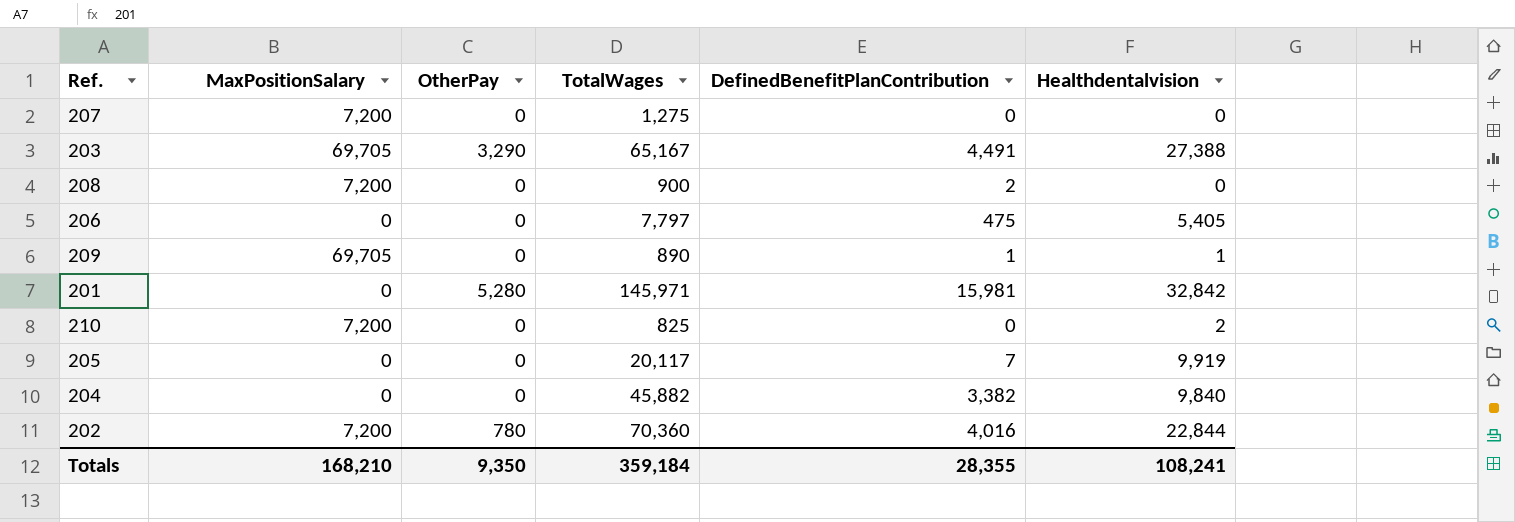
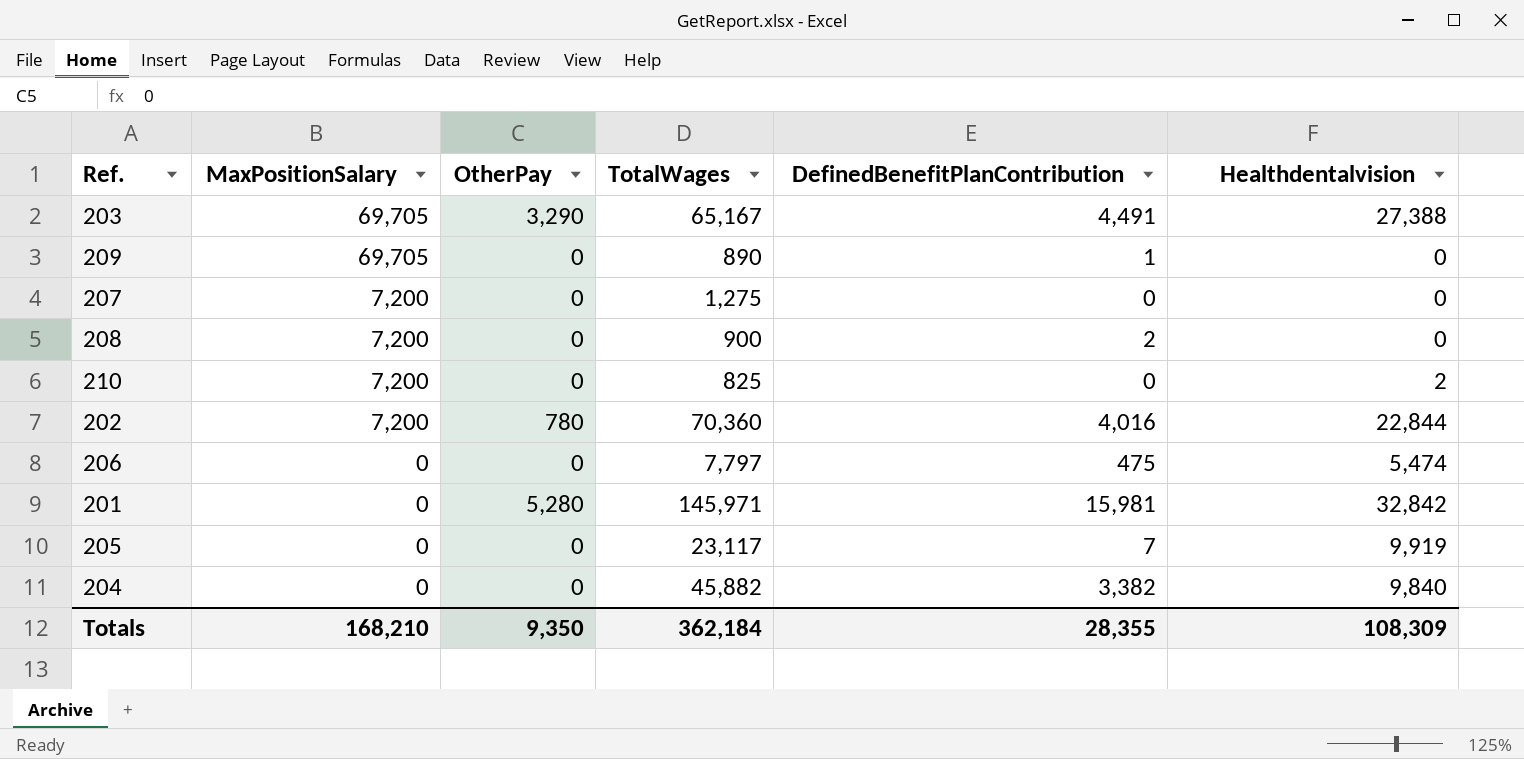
row order: none -> MaxPositionSalary descending
209 | Healthdentalvision: 1 -> 0
206 | Healthdentalvision: 5,405 -> 5,474
205 | TotalWages: 20,117 -> 23,117
Totals | TotalWages: 359,184 -> 362,184
Totals | Healthdentalvision: 108,241 -> 108,309

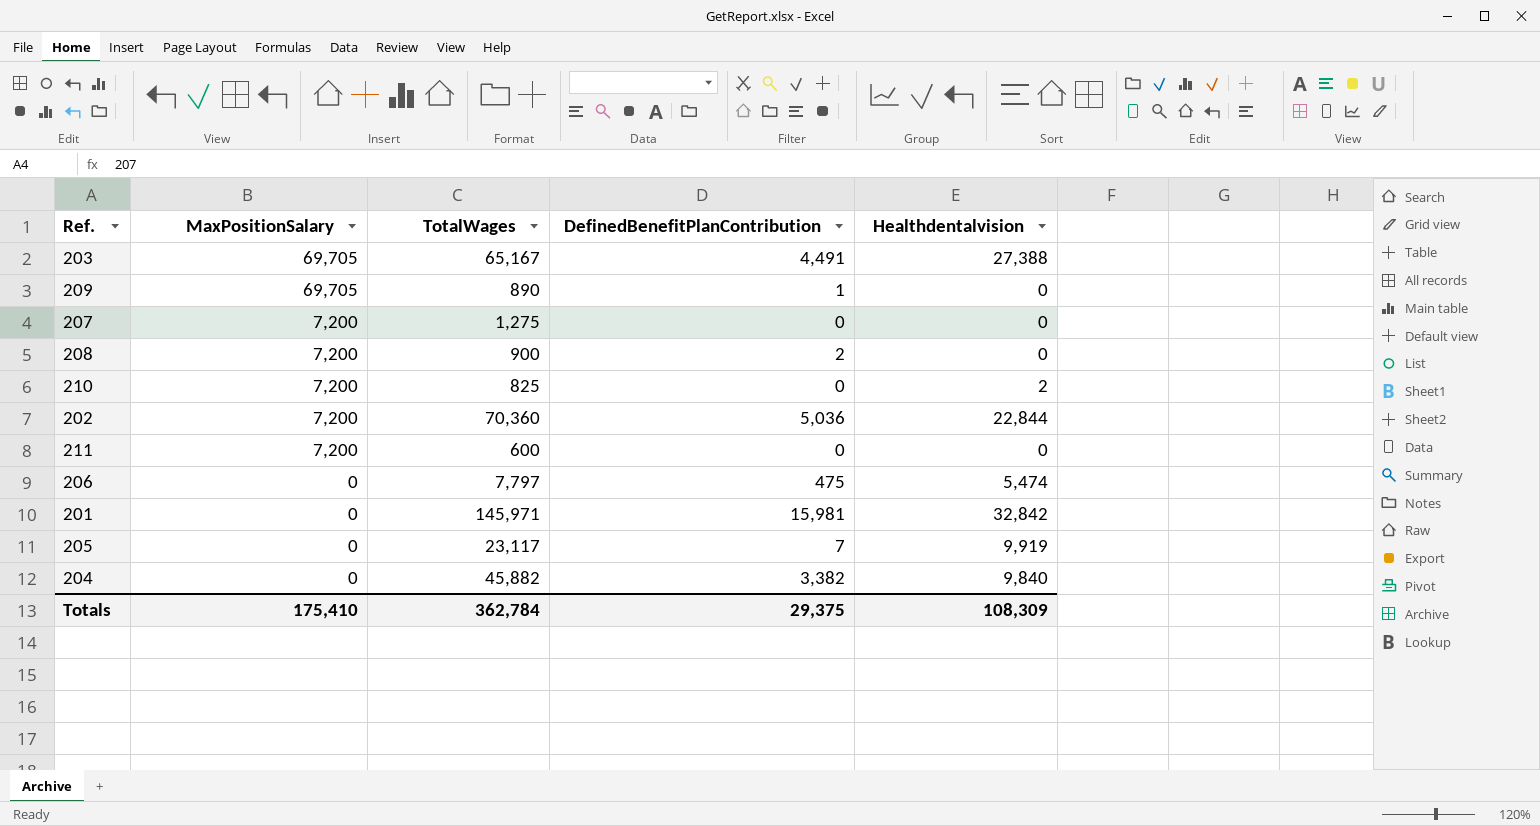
column OtherPay | position: 3 -> none
202 | DefinedBenefitPlanContribution: 4,016 -> 5,036
row 211: none -> 7,200 | 600 | 0 | 0
Totals | MaxPositionSalary: 168,210 -> 175,410
Totals | TotalWages: 362,184 -> 362,784
Totals | DefinedBenefitPlanContribution: 28,355 -> 29,375

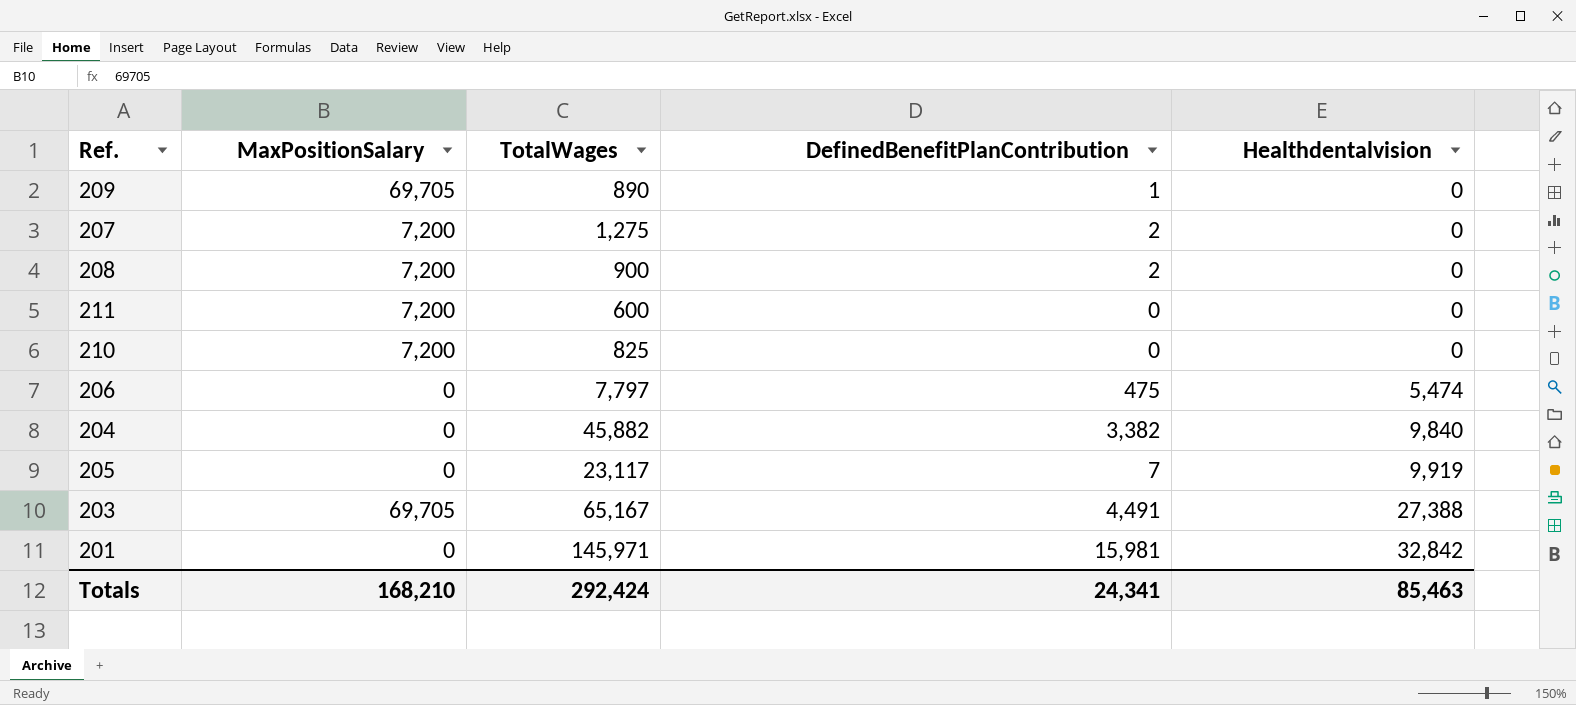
row order: MaxPositionSalary descending -> Healthdentalvision ascending
row 202: 7,200 | 70,360 | 5,036 | 22,844 -> none
207 | DefinedBenefitPlanContribution: 0 -> 2
210 | Healthdentalvision: 2 -> 0
Totals | MaxPositionSalary: 175,410 -> 168,210
Totals | TotalWages: 362,784 -> 292,424
Totals | DefinedBenefitPlanContribution: 29,375 -> 24,341
Totals | Healthdentalvision: 108,309 -> 85,463

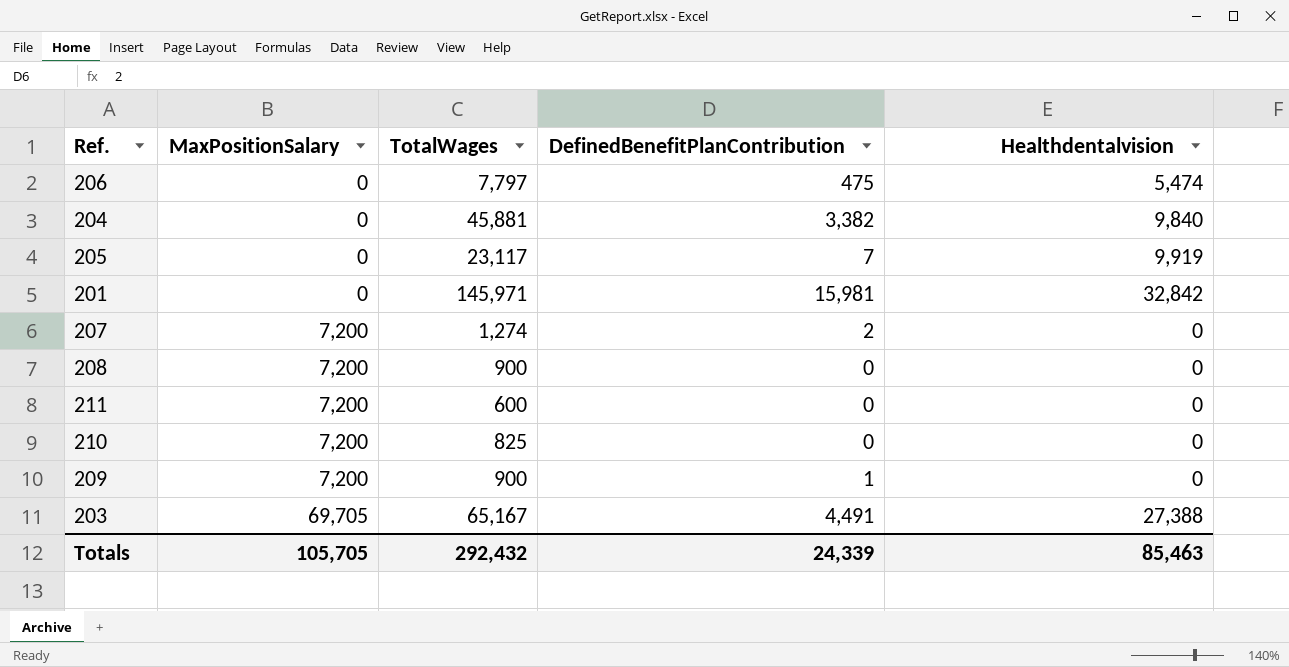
row order: Healthdentalvision ascending -> MaxPositionSalary ascending
204 | TotalWages: 45,882 -> 45,881
207 | TotalWages: 1,275 -> 1,274
208 | DefinedBenefitPlanContribution: 2 -> 0
209 | MaxPositionSalary: 69,705 -> 7,200
209 | TotalWages: 890 -> 900
Totals | MaxPositionSalary: 168,210 -> 105,705
Totals | TotalWages: 292,424 -> 292,432
Totals | DefinedBenefitPlanContribution: 24,341 -> 24,339

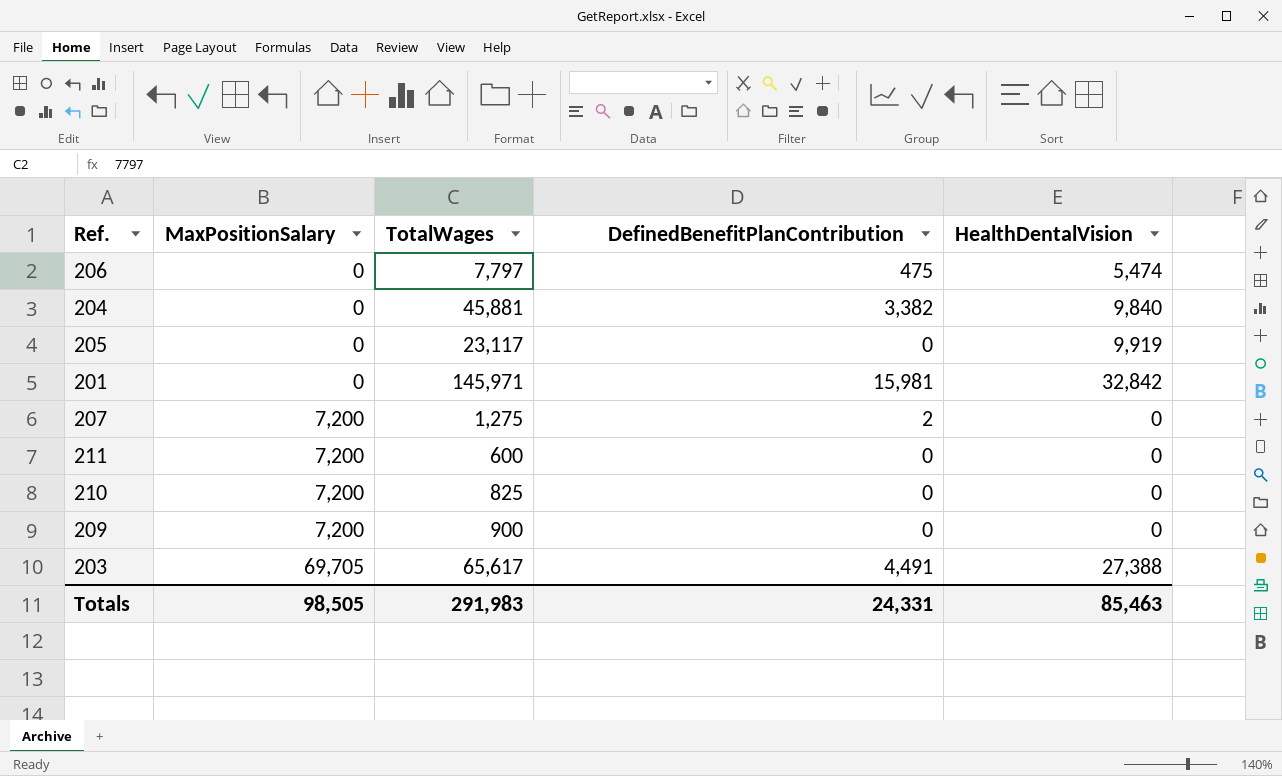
column name: Healthdentalvision -> HealthDentalVision
row 208: 7,200 | 900 | 0 | 0 -> none
205 | DefinedBenefitPlanContribution: 7 -> 0
207 | TotalWages: 1,274 -> 1,275
209 | DefinedBenefitPlanContribution: 1 -> 0
203 | TotalWages: 65,167 -> 65,617
Totals | MaxPositionSalary: 105,705 -> 98,505
Totals | TotalWages: 292,432 -> 291,983
Totals | DefinedBenefitPlanContribution: 24,339 -> 24,331

